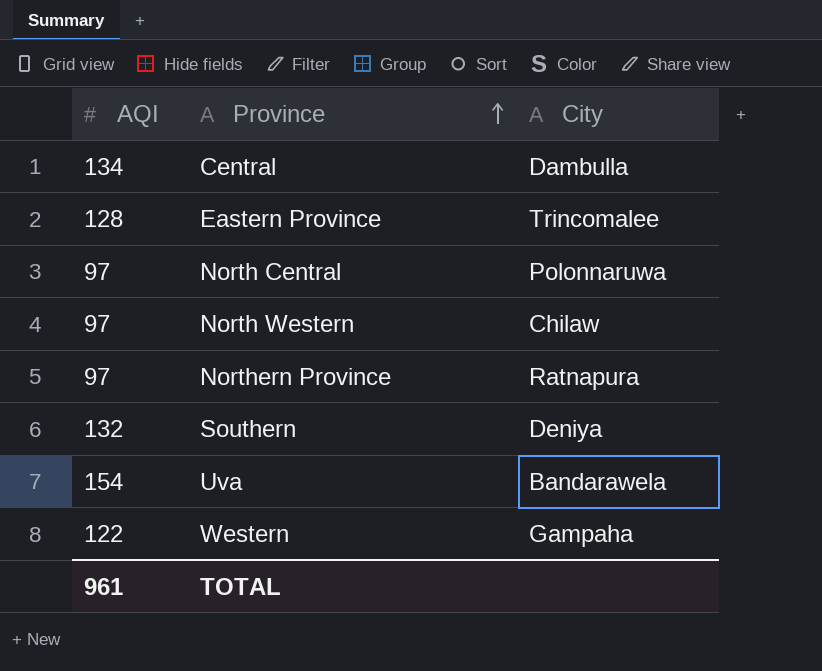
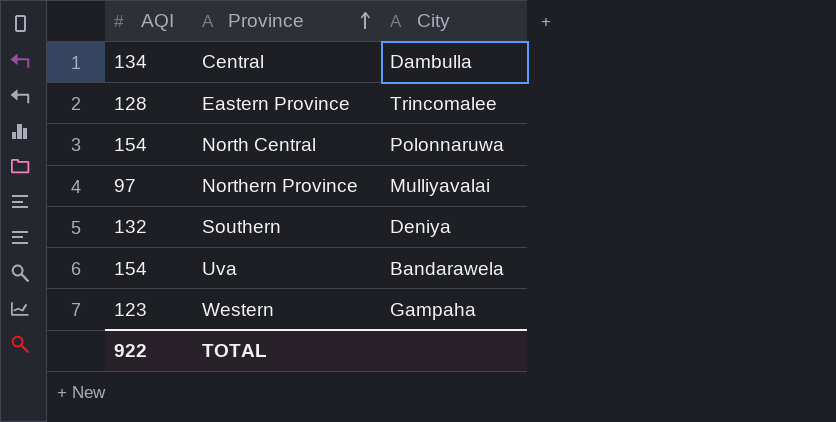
row North Western: 97 | Chilaw -> none
North Central | AQI: 97 -> 154
Northern Province | City: Ratnapura -> Mulliyavalai
Western | AQI: 122 -> 123
TOTAL | AQI: 961 -> 922

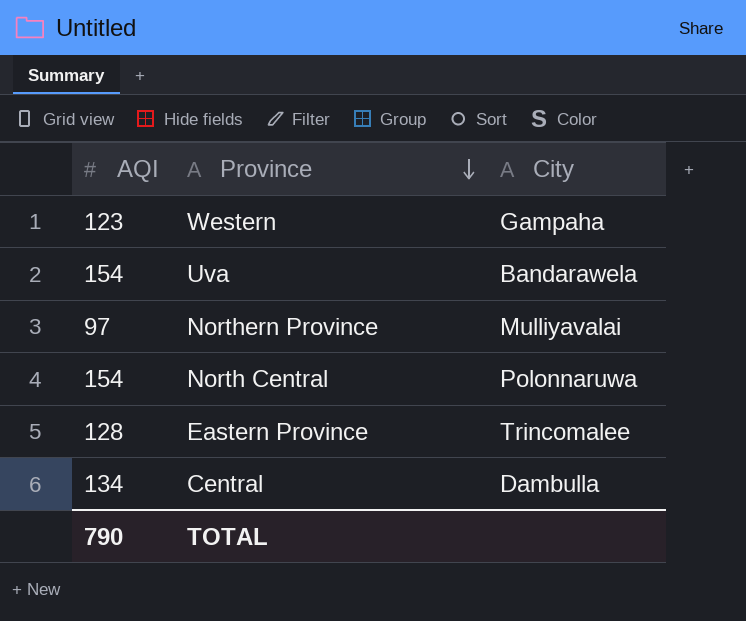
row order: Province ascending -> Province descending
row Southern: 132 | Deniya -> none
TOTAL | AQI: 922 -> 790

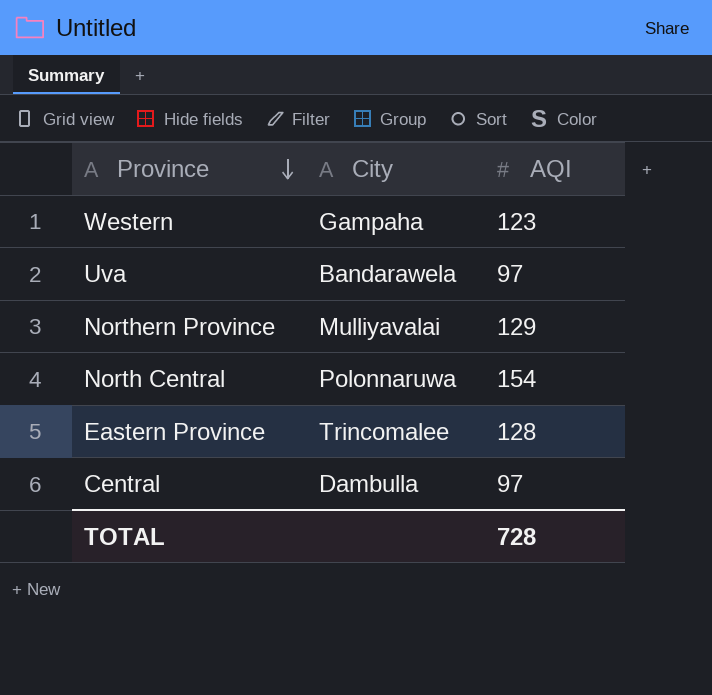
column AQI | position: 1 -> 3
Uva | AQI: 154 -> 97
Northern Province | AQI: 97 -> 129
Central | AQI: 134 -> 97
TOTAL | AQI: 790 -> 728

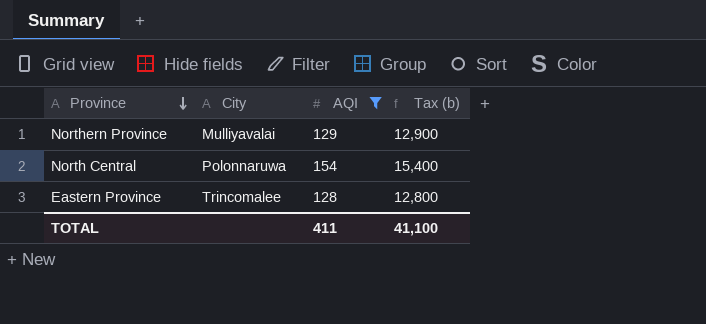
filter: none -> AQI >= 128
column Tax (b) | formula: none -> [AQI] * 100
TOTAL | AQI: 728 -> 411

